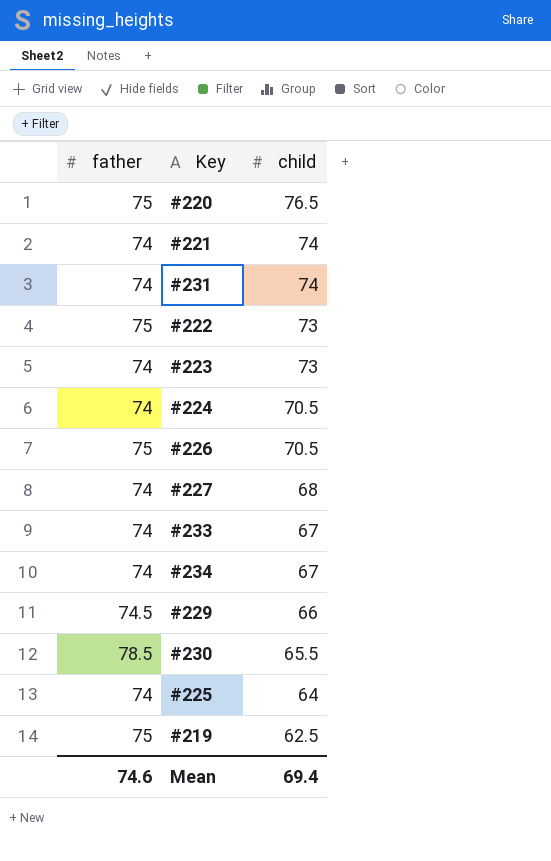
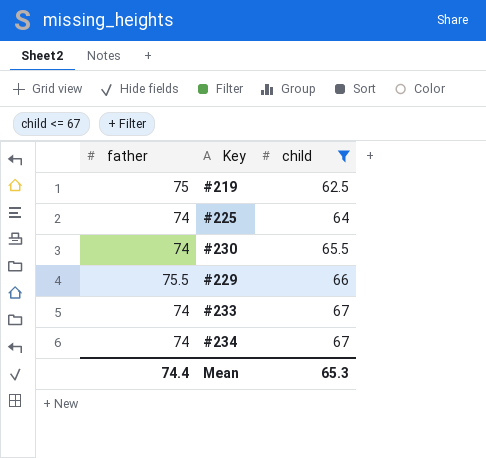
filter: none -> child <= 67
row order: child descending -> child ascending
#230 | father: 78.5 -> 74
#229 | father: 74.5 -> 75.5
Mean | father: 74.6 -> 74.4
Mean | child: 69.4 -> 65.3

